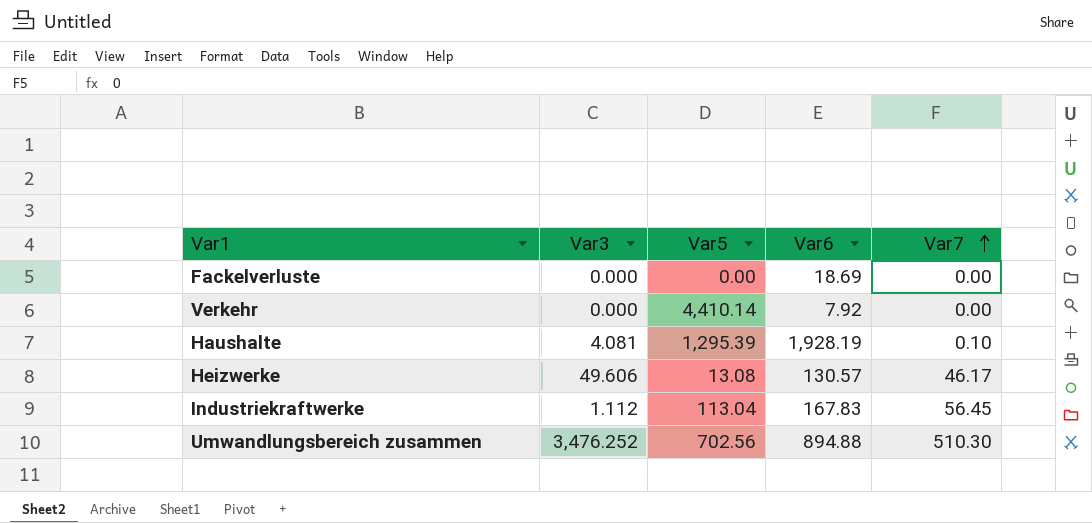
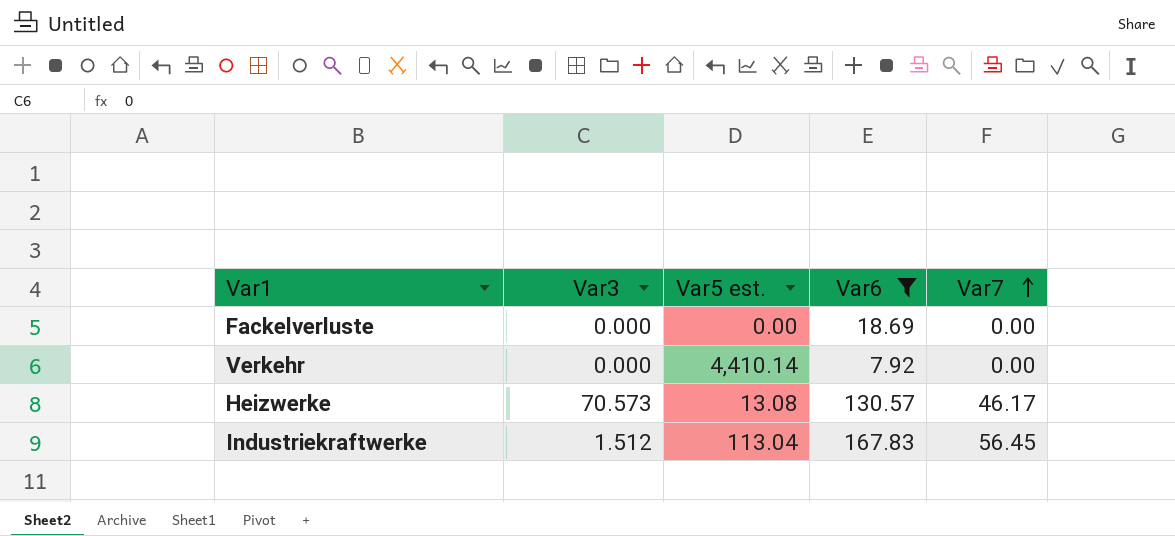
filter: none -> Var6 <= 167.83
column name: Var5 -> Var5 est.
Heizwerke | Var3: 49.606 -> 70.573
Industriekraftwerke | Var3: 1.112 -> 1.512

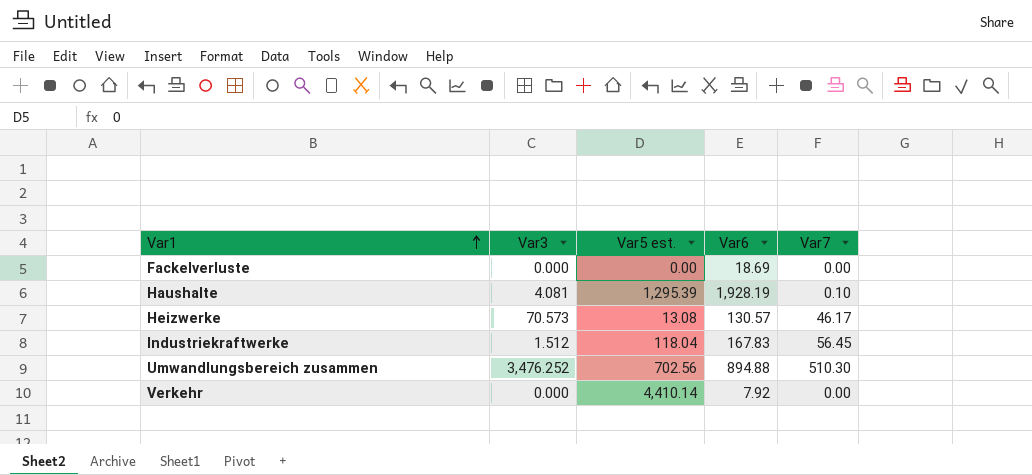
filter: Var6 <= 167.83 -> none
row order: Var7 ascending -> Var1 ascending
Industriekraftwerke | Var5 est.: 113.04 -> 118.04

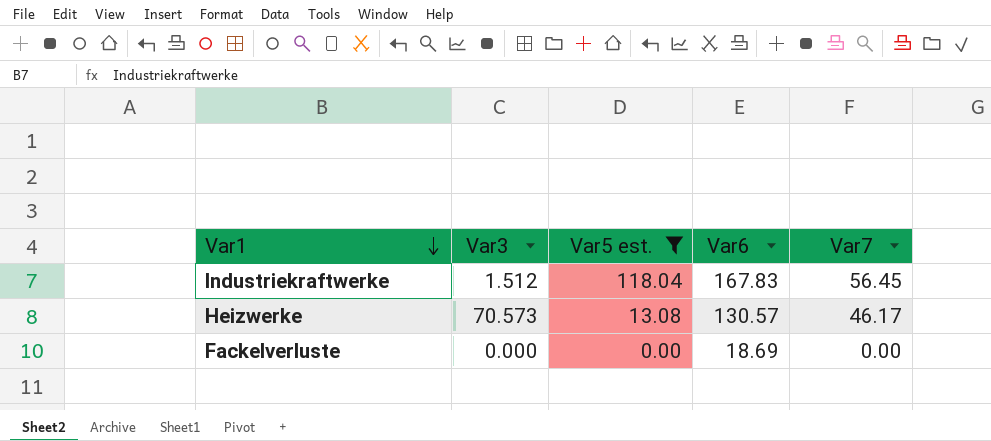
filter: none -> Var5 est. <= 118.04
row order: Var1 ascending -> Var1 descending

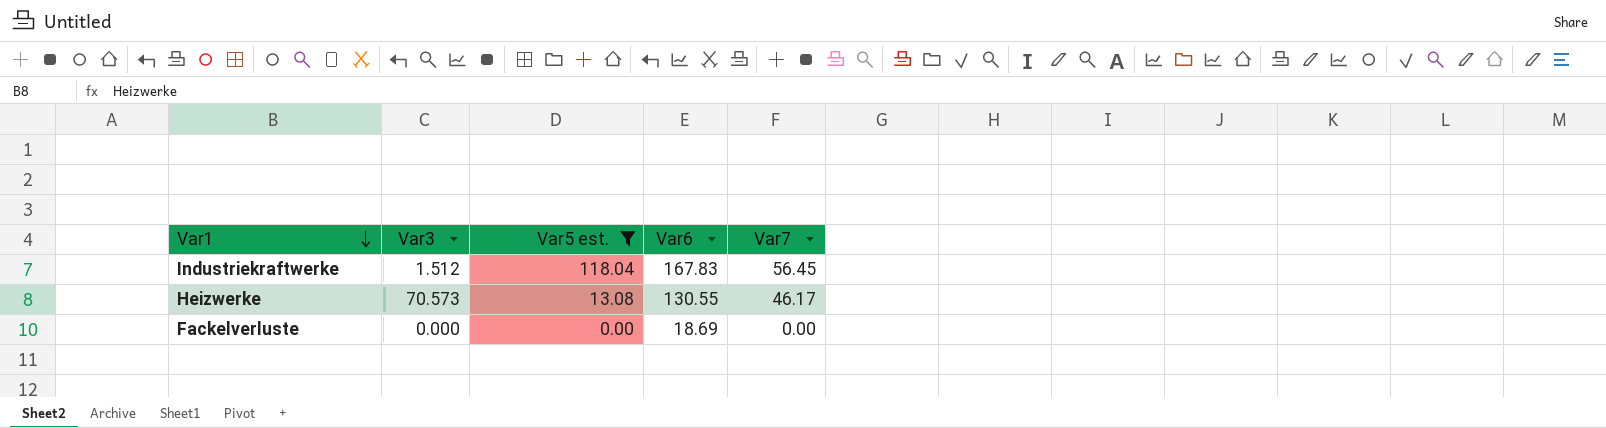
Heizwerke | Var6: 130.57 -> 130.55

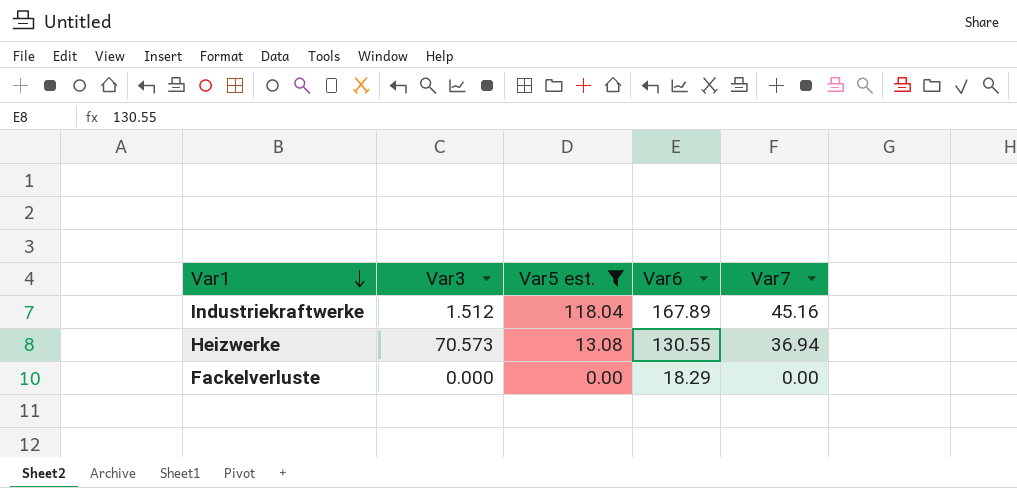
Industriekraftwerke | Var6: 167.83 -> 167.89
Industriekraftwerke | Var7: 56.45 -> 45.16
Heizwerke | Var7: 46.17 -> 36.94
Fackelverluste | Var6: 18.69 -> 18.29

